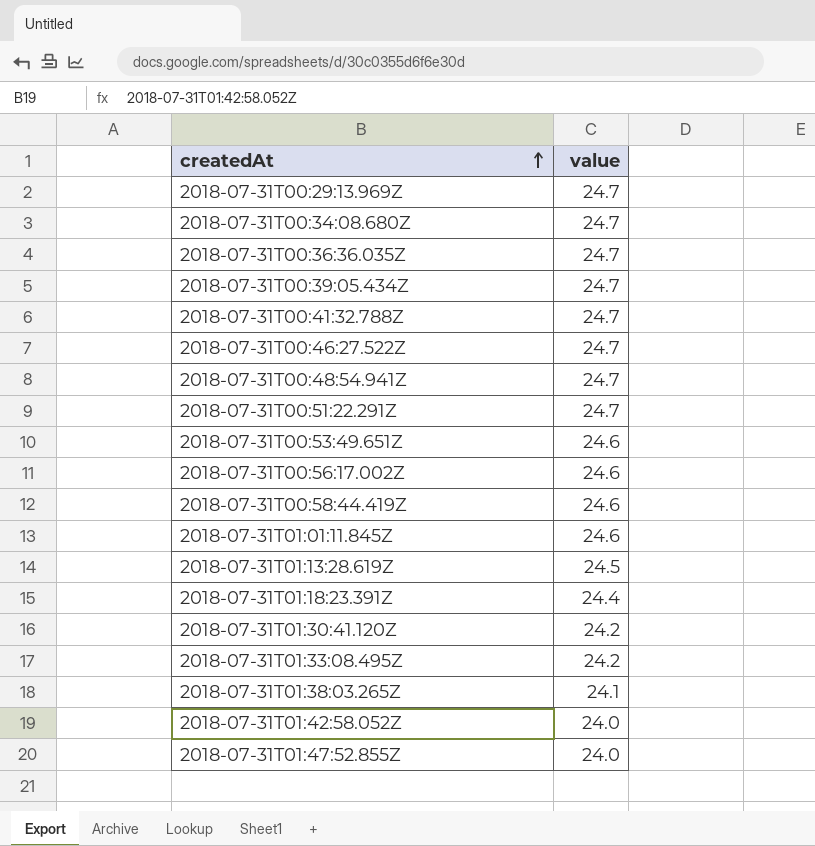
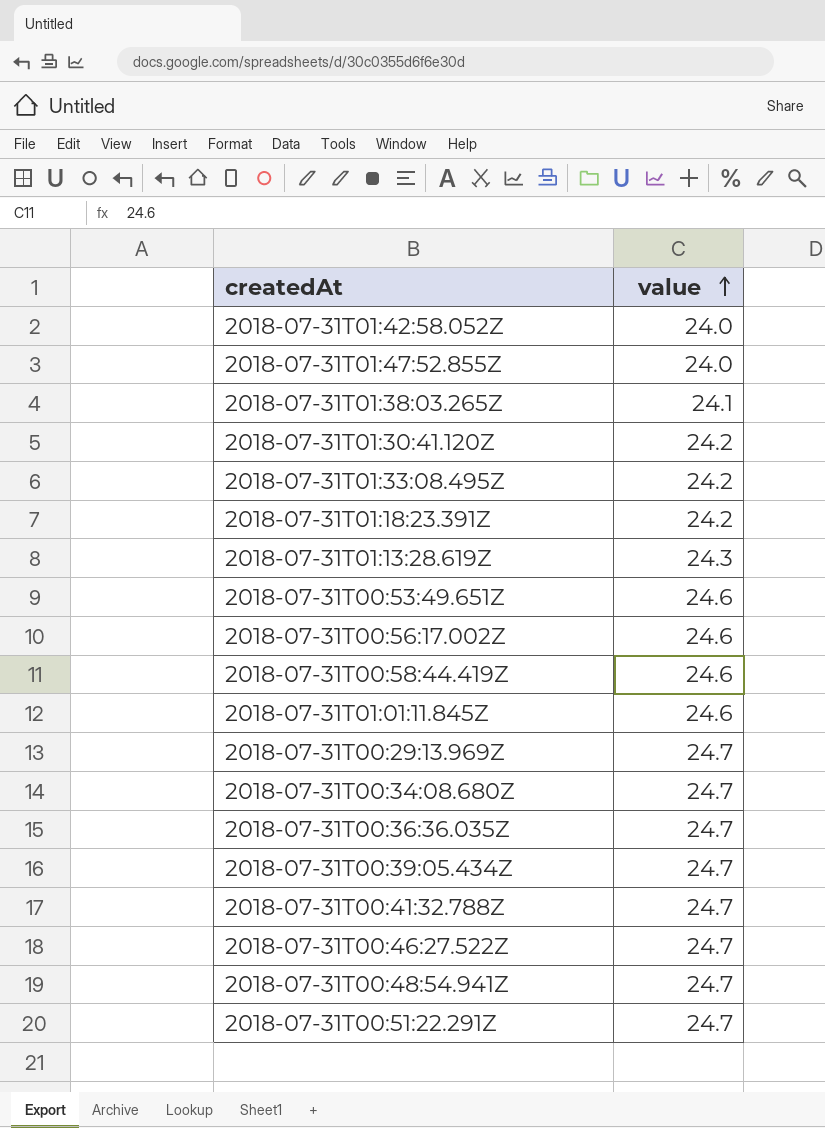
row order: createdAt ascending -> value ascending
2018-07-31T01:18:23.391Z | value: 24.4 -> 24.2
2018-07-31T01:13:28.619Z | value: 24.5 -> 24.3

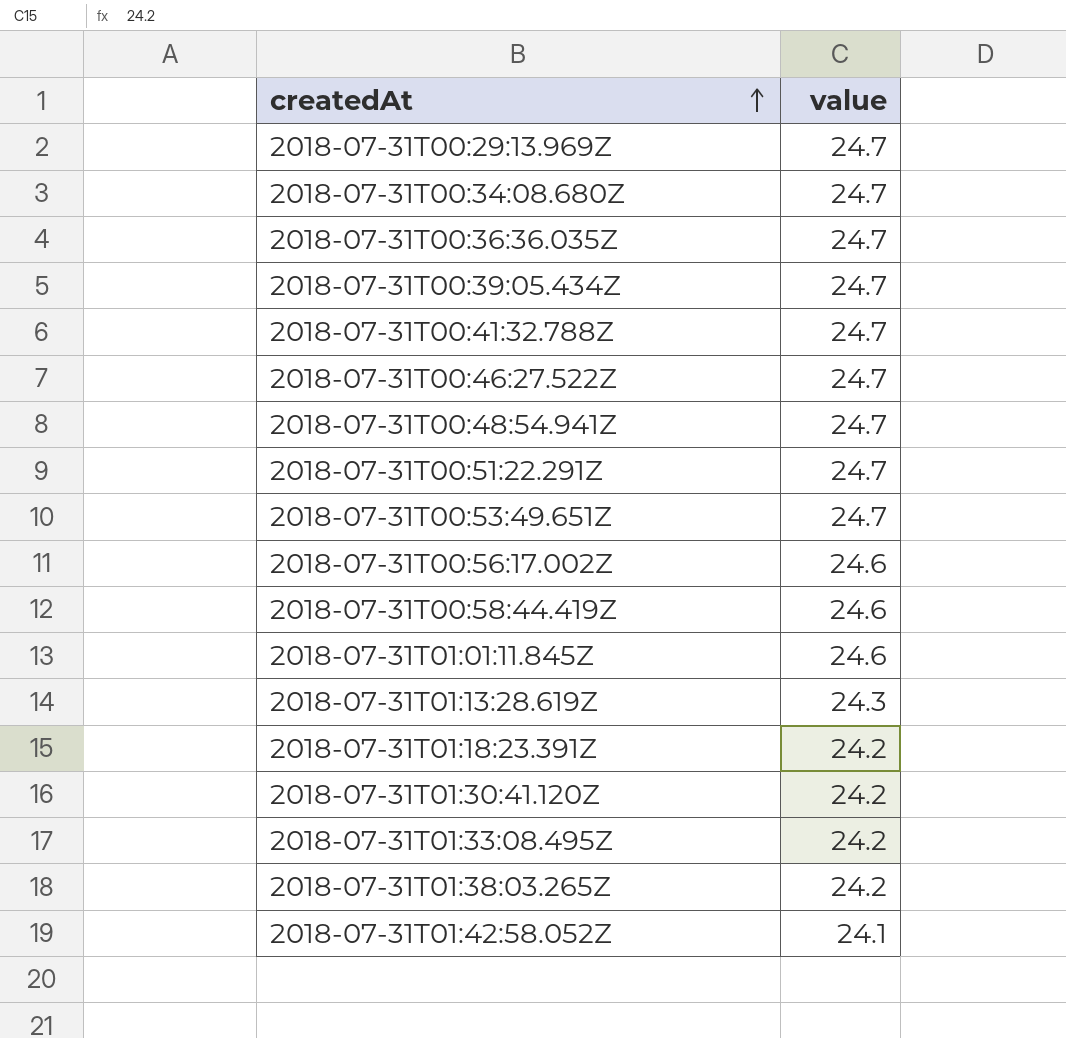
row order: value ascending -> createdAt ascending
row 2018-07-31T01:47:52.855Z: 24.0 -> none
2018-07-31T00:53:49.651Z | value: 24.6 -> 24.7
2018-07-31T01:38:03.265Z | value: 24.1 -> 24.2
2018-07-31T01:42:58.052Z | value: 24.0 -> 24.1

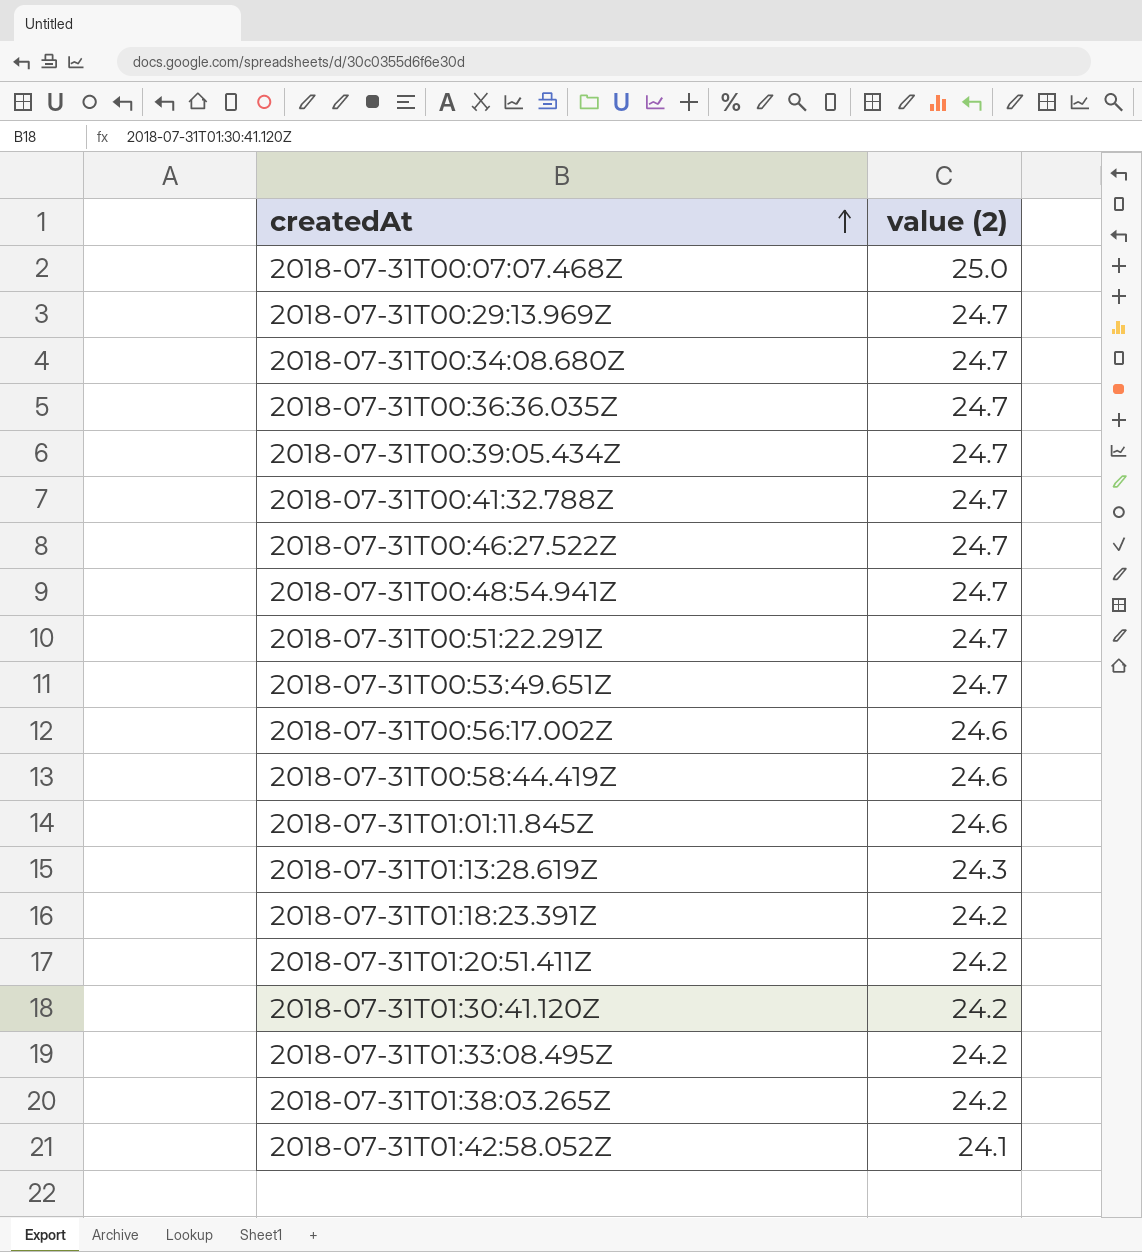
column name: value -> value (2)
row 2018-07-31T00:07:07.468Z: none -> 25.0
row 2018-07-31T01:20:51.411Z: none -> 24.2

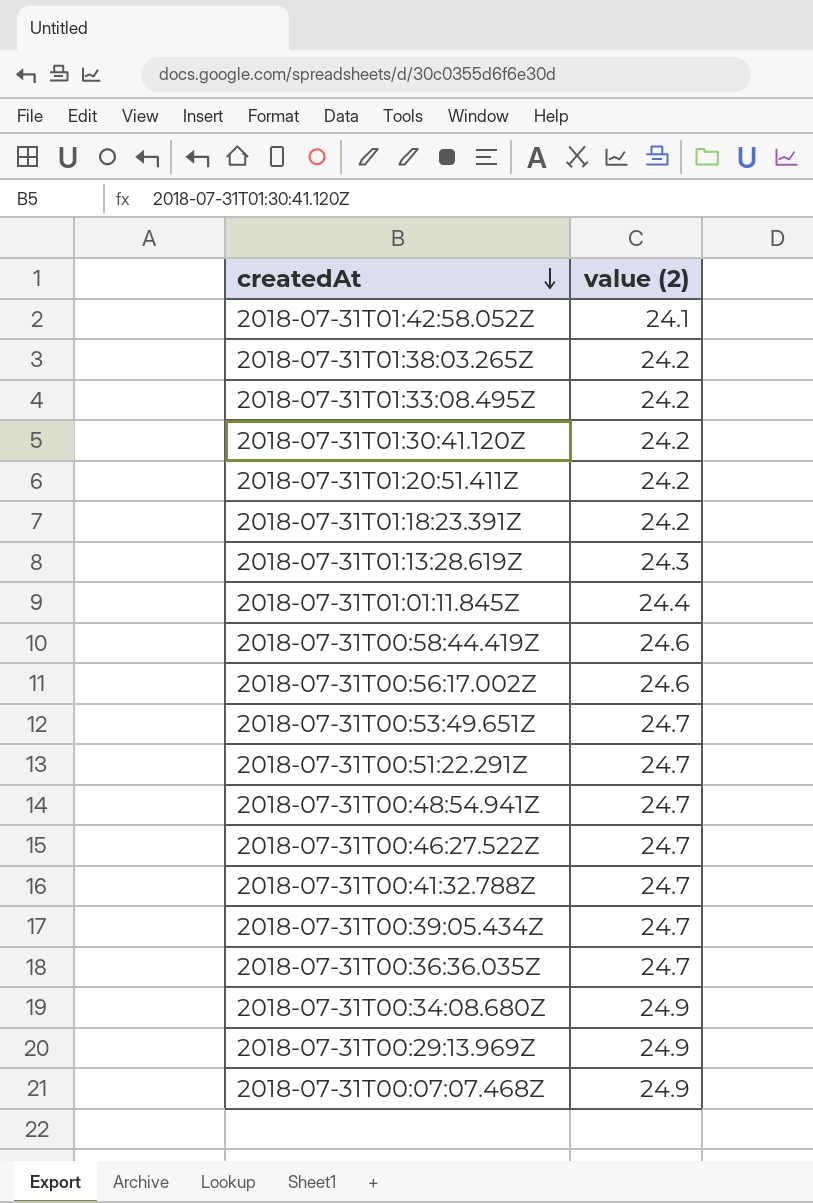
row order: createdAt ascending -> createdAt descending
2018-07-31T01:01:11.845Z | value (2): 24.6 -> 24.4
2018-07-31T00:34:08.680Z | value (2): 24.7 -> 24.9
2018-07-31T00:29:13.969Z | value (2): 24.7 -> 24.9
2018-07-31T00:07:07.468Z | value (2): 25.0 -> 24.9

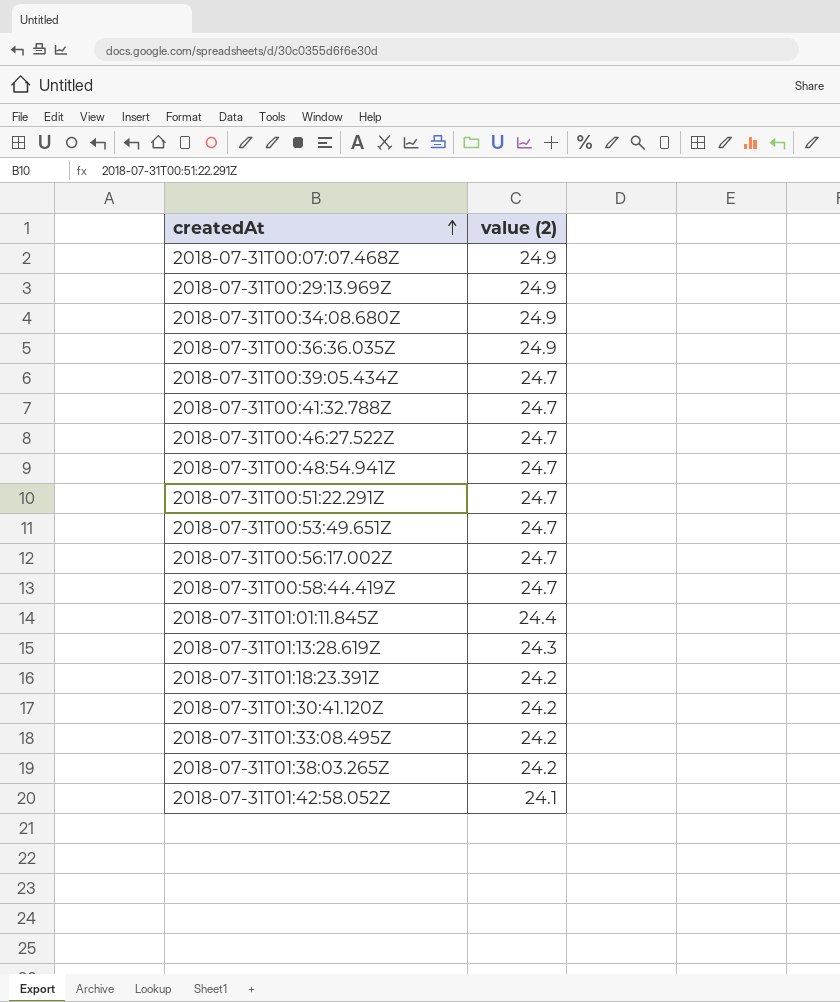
row order: createdAt descending -> createdAt ascending
row 2018-07-31T01:20:51.411Z: 24.2 -> none
2018-07-31T00:36:36.035Z | value (2): 24.7 -> 24.9
2018-07-31T00:56:17.002Z | value (2): 24.6 -> 24.7
2018-07-31T00:58:44.419Z | value (2): 24.6 -> 24.7

